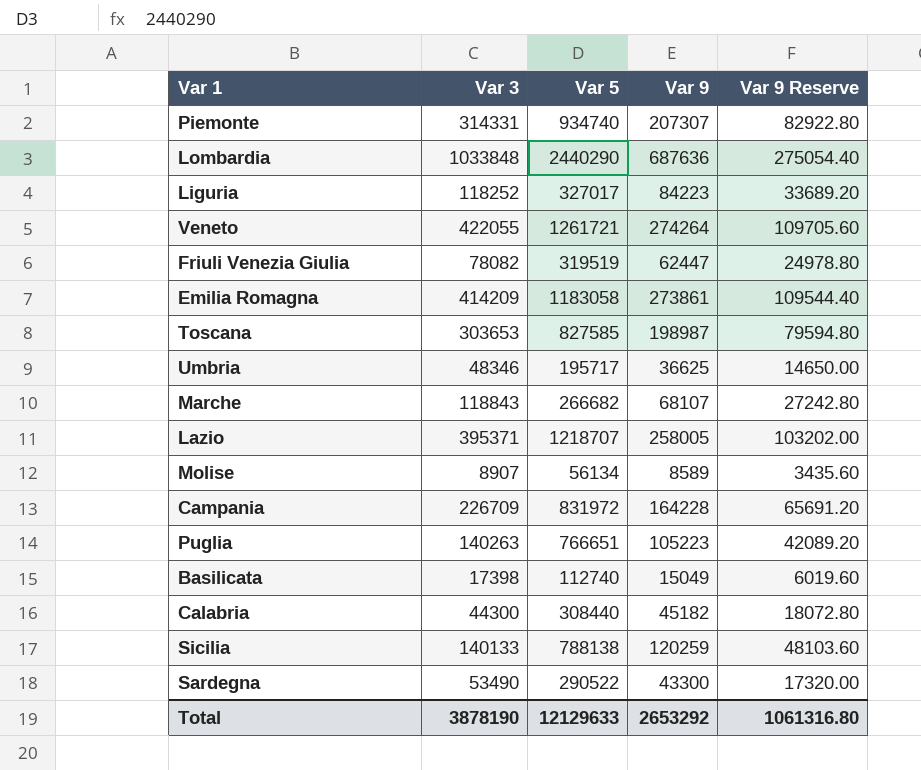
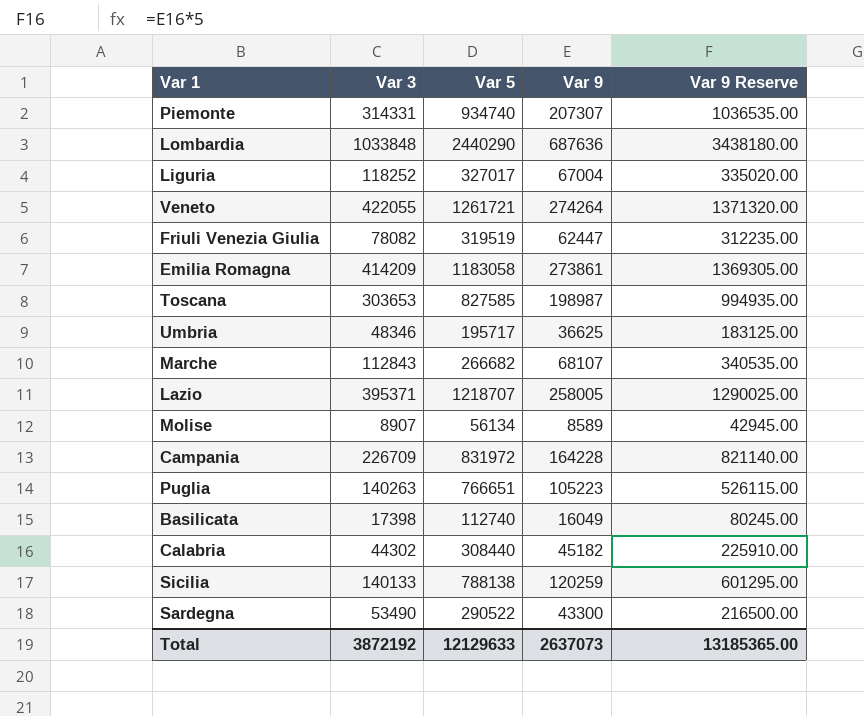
column Var 9 Reserve | formula: [Var 9] * 0.4 -> [Var 9] * 5
Liguria | Var 9: 84223 -> 67004
Marche | Var 3: 118843 -> 112843
Basilicata | Var 9: 15049 -> 16049
Calabria | Var 3: 44300 -> 44302
Total | Var 3: 3878190 -> 3872192
Total | Var 9: 2653292 -> 2637073
Total | Var 9 Reserve: 1061316.80 -> 13185365.00

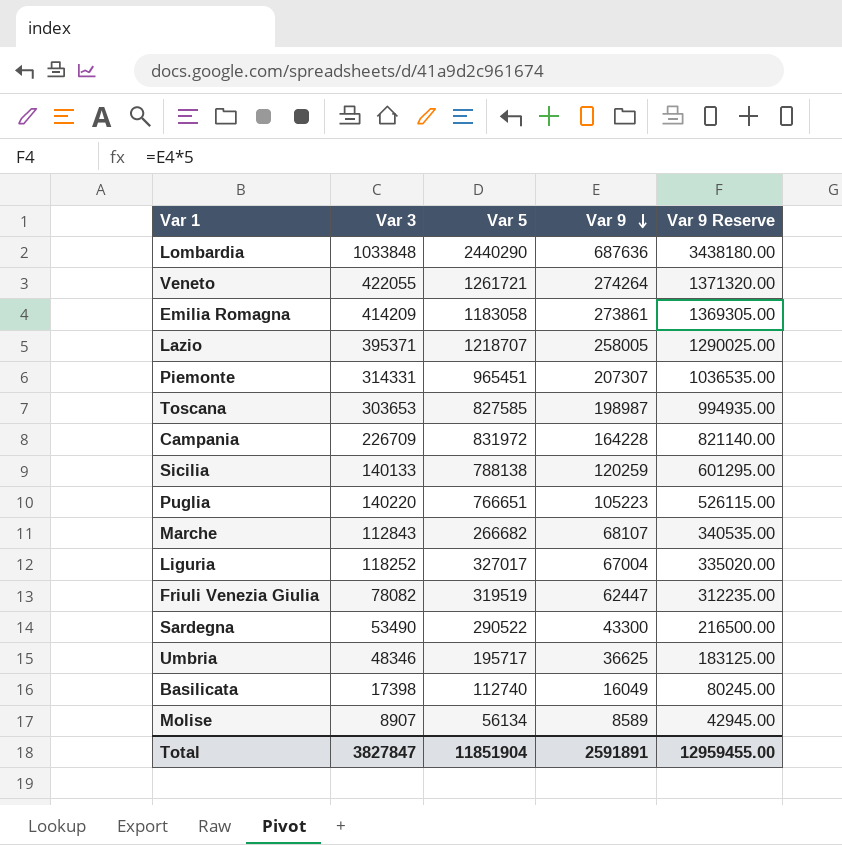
row order: none -> Var 9 descending
row Calabria: 44302 | 308440 | 45182 | 225910.00 -> none
Piemonte | Var 5: 934740 -> 965451
Puglia | Var 3: 140263 -> 140220
Total | Var 3: 3872192 -> 3827847
Total | Var 5: 12129633 -> 11851904
Total | Var 9: 2637073 -> 2591891
Total | Var 9 Reserve: 13185365.00 -> 12959455.00

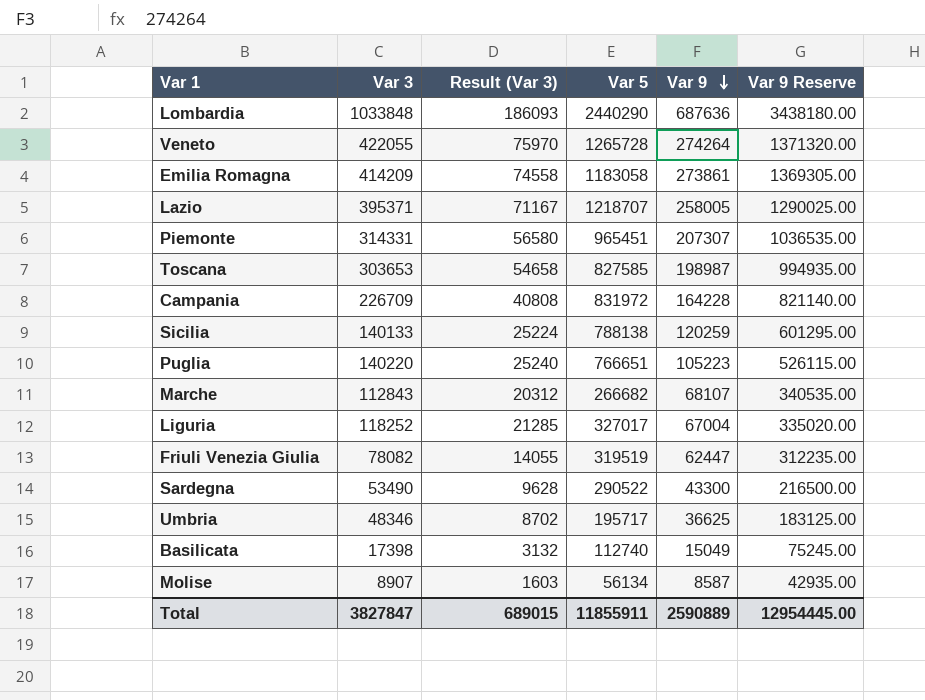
column Result (Var 3) | formula: none -> [Var 3] * 0.18
Veneto | Var 5: 1261721 -> 1265728
Basilicata | Var 9: 16049 -> 15049
Basilicata | Var 9 Reserve: 80245.00 -> 75245.00
Molise | Var 9: 8589 -> 8587
Molise | Var 9 Reserve: 42945.00 -> 42935.00
Total | Var 5: 11851904 -> 11855911
Total | Var 9: 2591891 -> 2590889
Total | Var 9 Reserve: 12959455.00 -> 12954445.00

